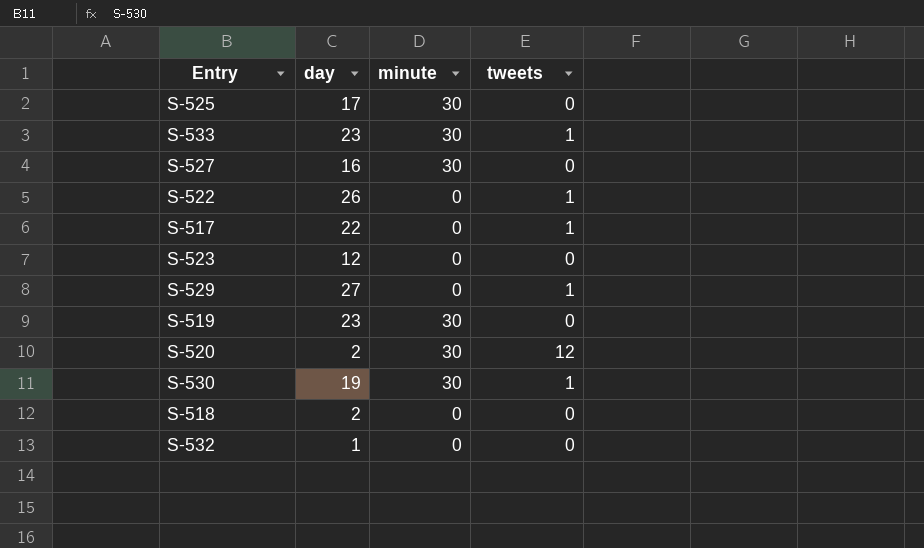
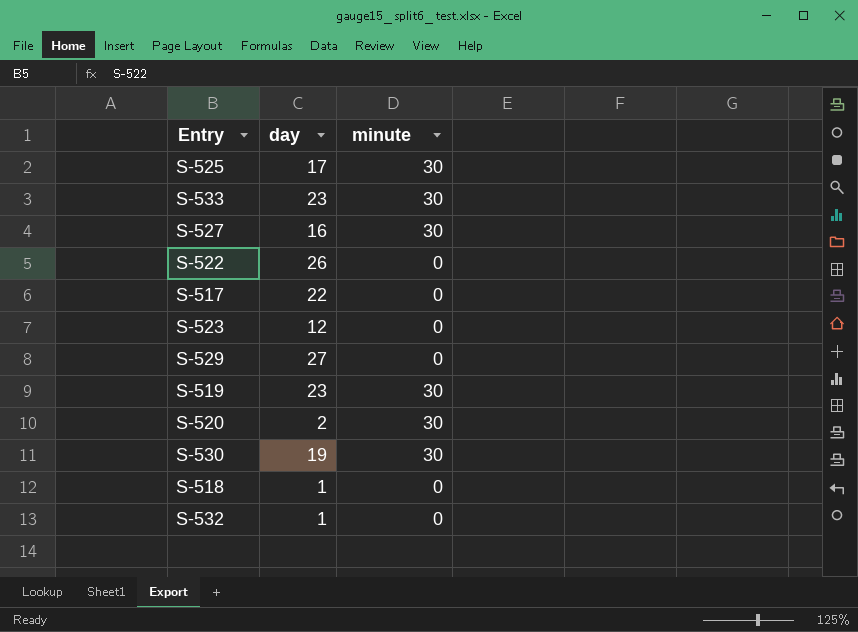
column tweets | position: 4 -> none
S-518 | day: 2 -> 1

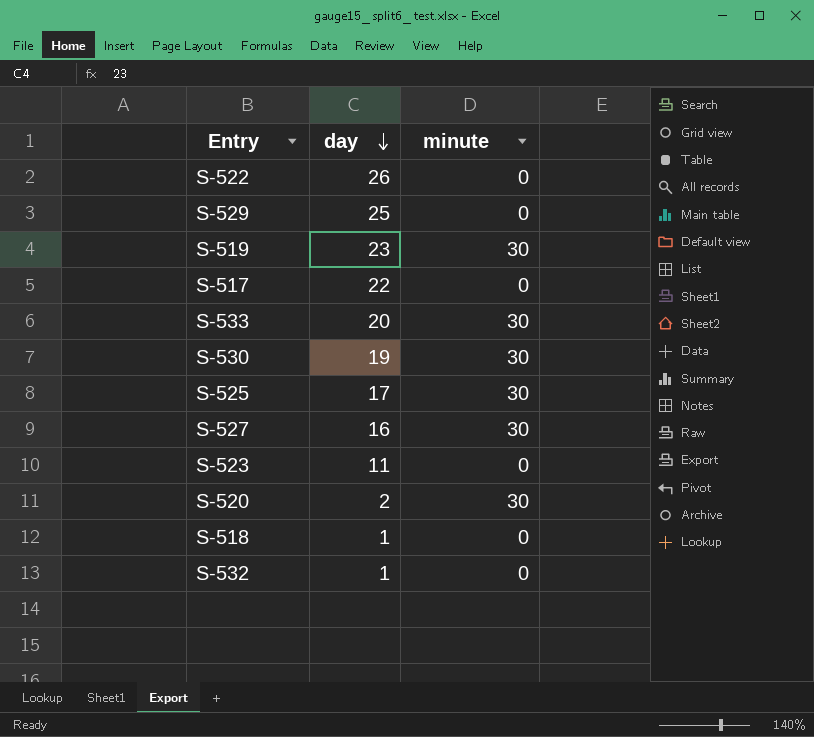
row order: none -> day descending
S-529 | day: 27 -> 25
S-533 | day: 23 -> 20
S-523 | day: 12 -> 11

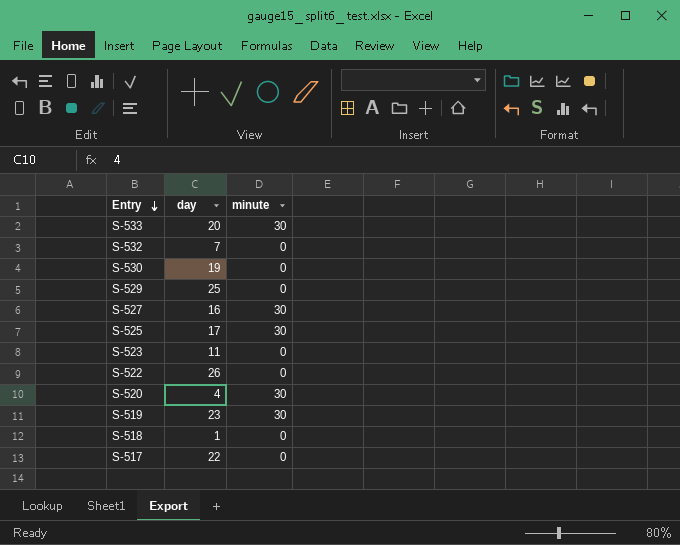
row order: day descending -> Entry descending
S-532 | day: 1 -> 7
S-530 | minute: 30 -> 0
S-520 | day: 2 -> 4

